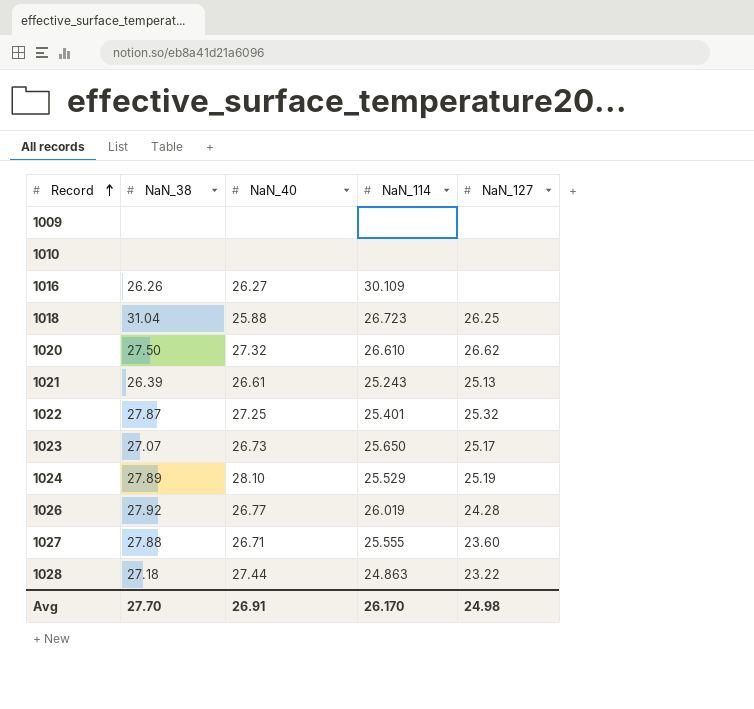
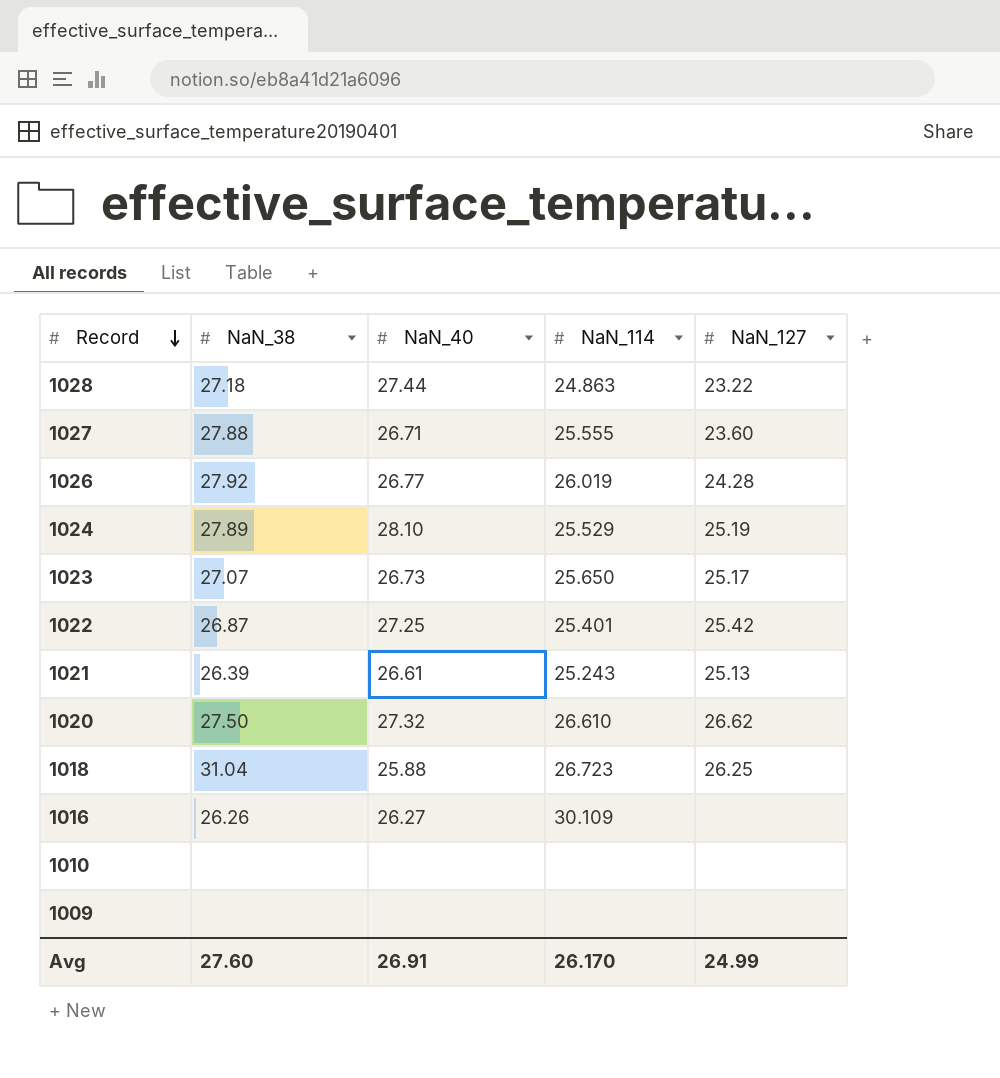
row order: Record ascending -> Record descending
1022 | NaN_38: 27.87 -> 26.87
1022 | NaN_127: 25.32 -> 25.42
Avg | NaN_38: 27.70 -> 27.60
Avg | NaN_127: 24.98 -> 24.99

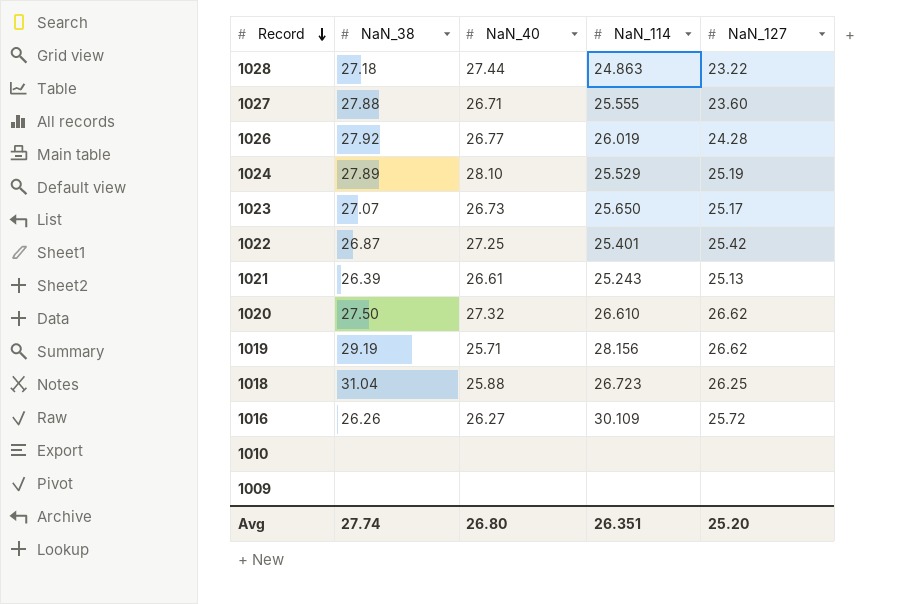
row 1019: none -> 29.19 | 25.71 | 28.156 | 26.62
1016 | NaN_127: none -> 25.72
Avg | NaN_38: 27.60 -> 27.74
Avg | NaN_40: 26.91 -> 26.80
Avg | NaN_114: 26.170 -> 26.351
Avg | NaN_127: 24.99 -> 25.20

